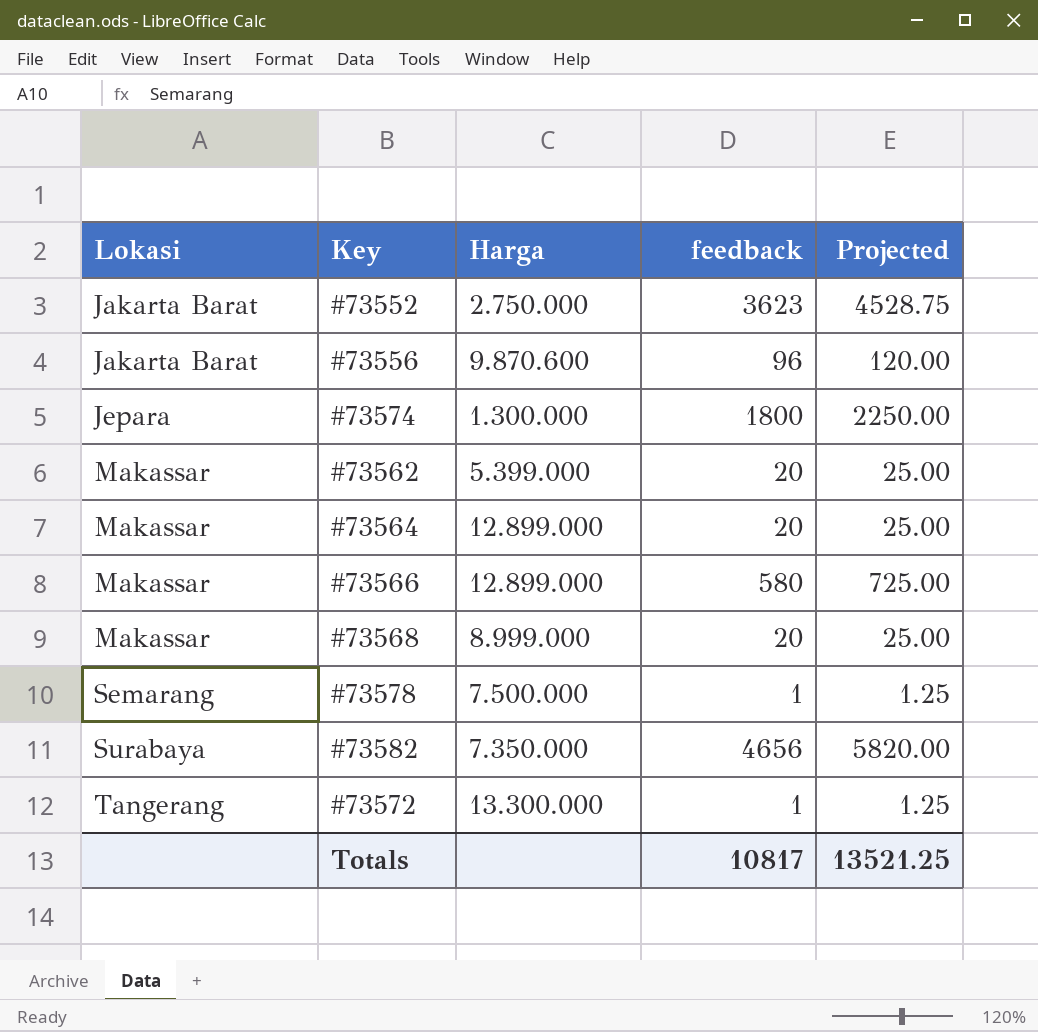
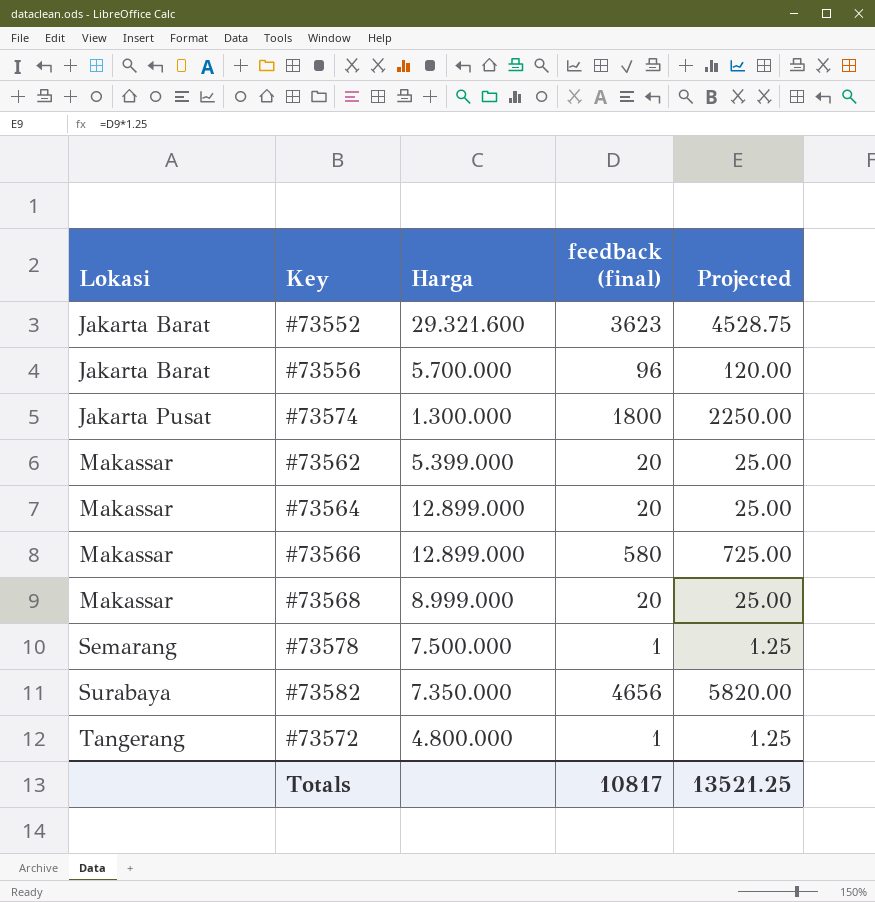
column name: feedback -> feedback (final)
#73552 | Harga: 2.750.000 -> 29.321.600
#73556 | Harga: 9.870.600 -> 5.700.000
#73574 | Lokasi: Jepara -> Jakarta Pusat
#73572 | Harga: 13.300.000 -> 4.800.000

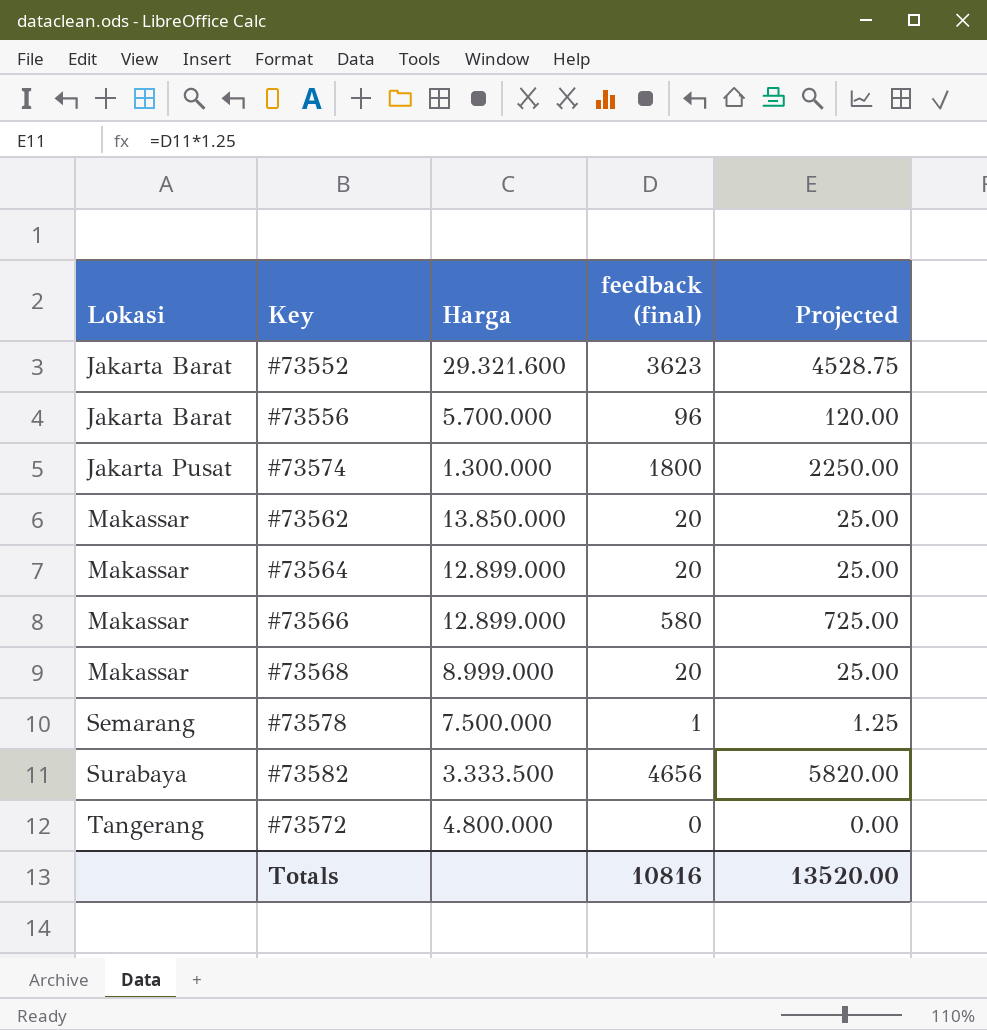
#73562 | Harga: 5.399.000 -> 13.850.000
#73582 | Harga: 7.350.000 -> 3.333.500
#73572 | feedback (final): 1 -> 0
#73572 | Projected: 1.25 -> 0.00
Totals | feedback (final): 10817 -> 10816
Totals | Projected: 13521.25 -> 13520.00

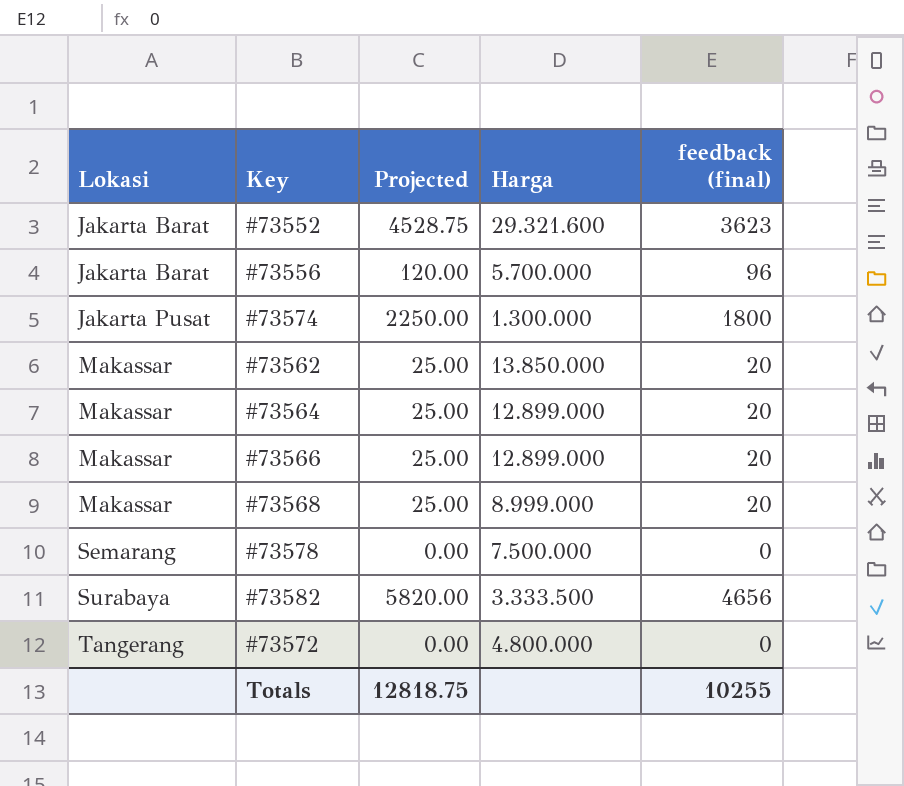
column Projected | position: 5 -> 3
#73566 | Projected: 725.00 -> 25.00
#73566 | feedback (final): 580 -> 20
#73578 | Projected: 1.25 -> 0.00
#73578 | feedback (final): 1 -> 0
Totals | Projected: 13520.00 -> 12818.75
Totals | feedback (final): 10816 -> 10255

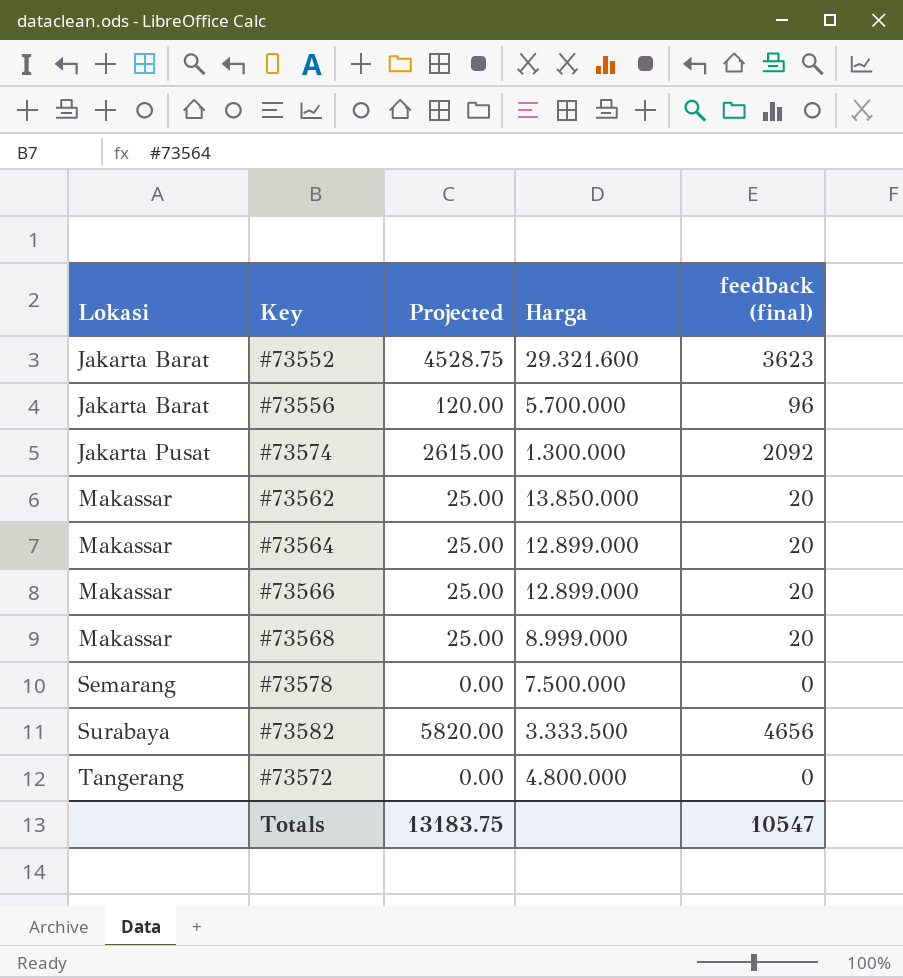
#73574 | Projected: 2250.00 -> 2615.00
#73574 | feedback (final): 1800 -> 2092
Totals | Projected: 12818.75 -> 13183.75
Totals | feedback (final): 10255 -> 10547

